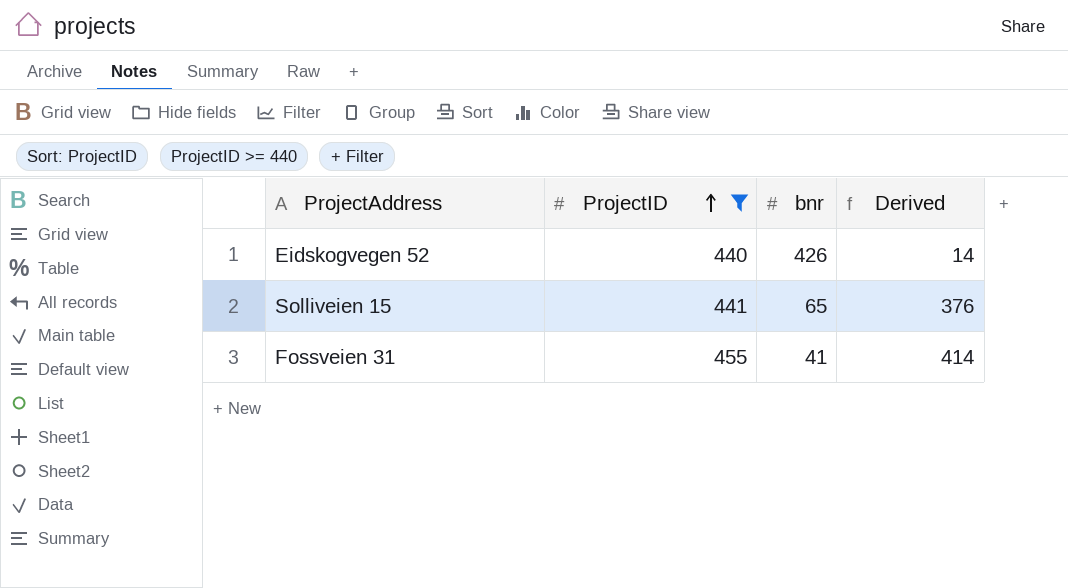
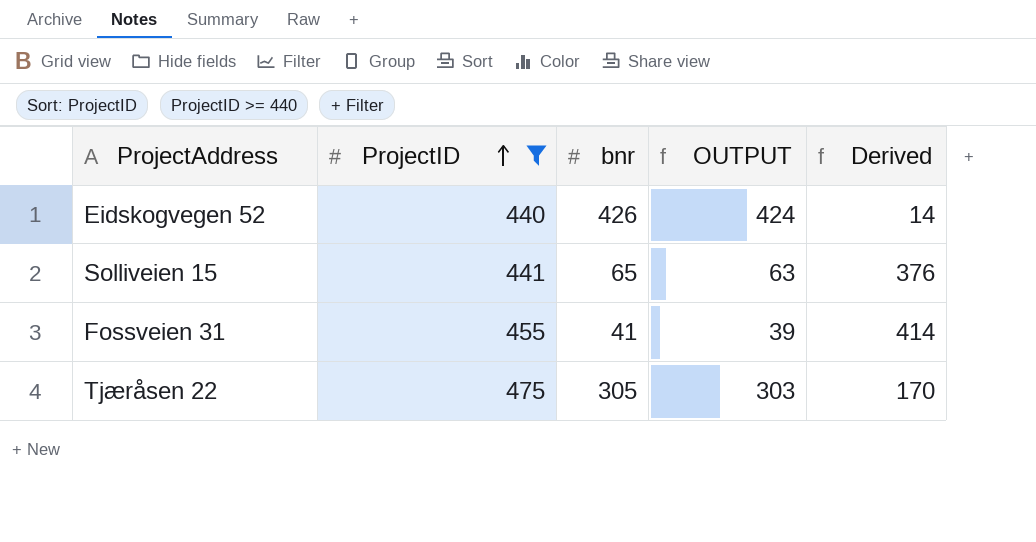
column OUTPUT | formula: none -> [bnr] - 2
row Tjæråsen 22: none -> 475 | 305 | 303 | 170

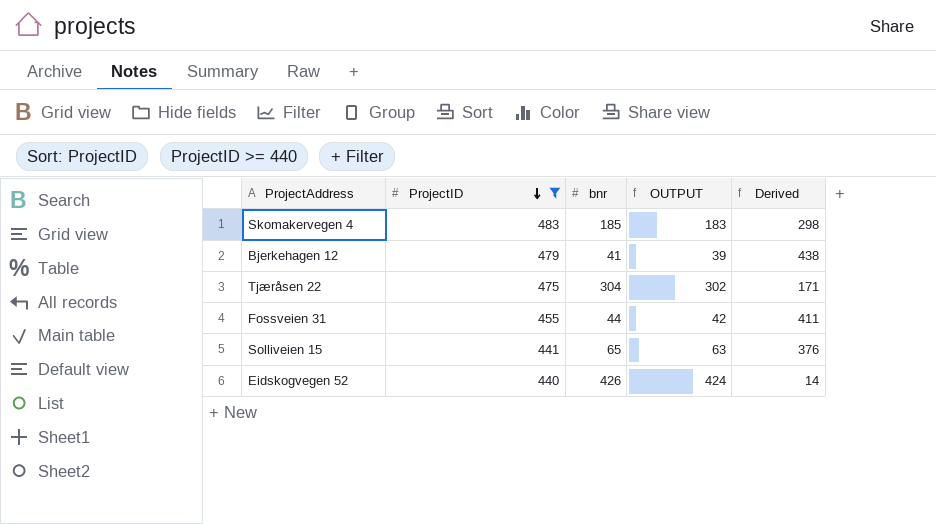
row order: ProjectID ascending -> ProjectID descending
row Skomakervegen 4: none -> 483 | 185 | 183 | 298
row Bjerkehagen 12: none -> 479 | 41 | 39 | 438
Tjæråsen 22 | bnr: 305 -> 304
Tjæråsen 22 | OUTPUT: 303 -> 302
Tjæråsen 22 | Derived: 170 -> 171
Fossveien 31 | bnr: 41 -> 44
Fossveien 31 | OUTPUT: 39 -> 42
Fossveien 31 | Derived: 414 -> 411

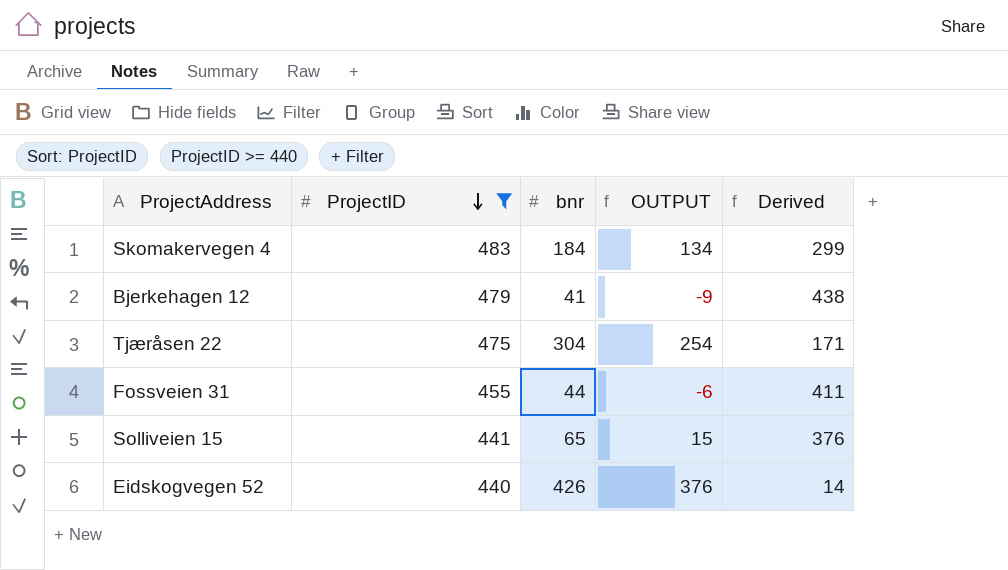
column OUTPUT | formula: [bnr] - 2 -> [bnr] - 50
Skomakervegen 4 | bnr: 185 -> 184
Skomakervegen 4 | Derived: 298 -> 299

